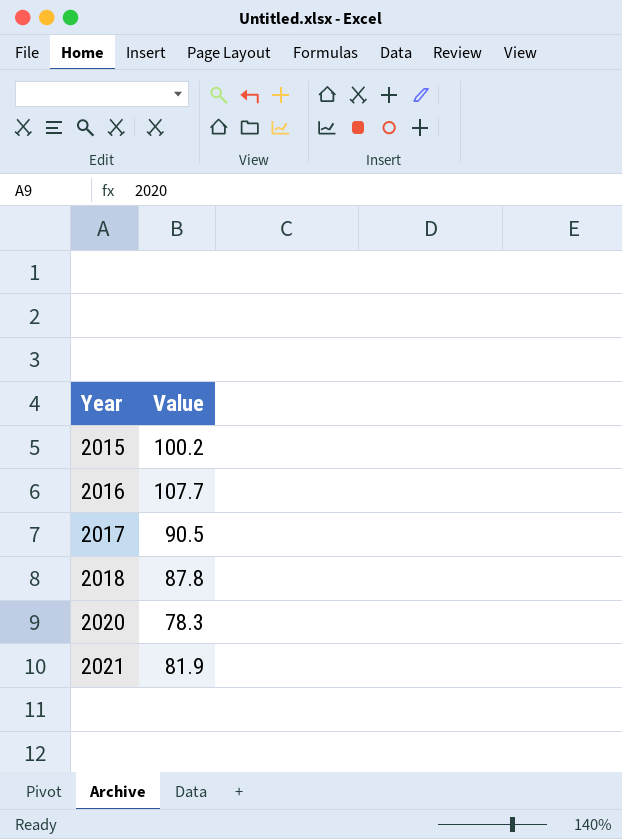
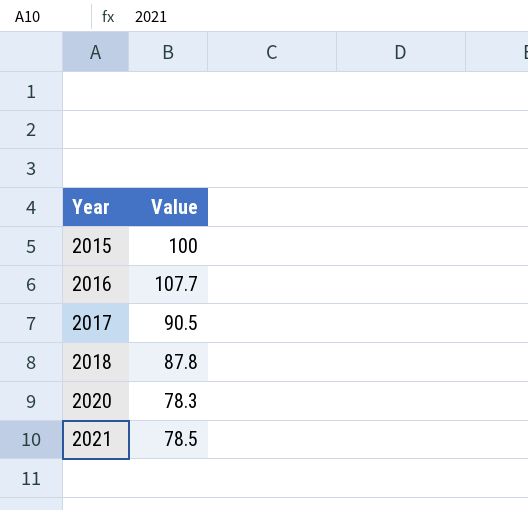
2015 | Value: 100.2 -> 100
2021 | Value: 81.9 -> 78.5

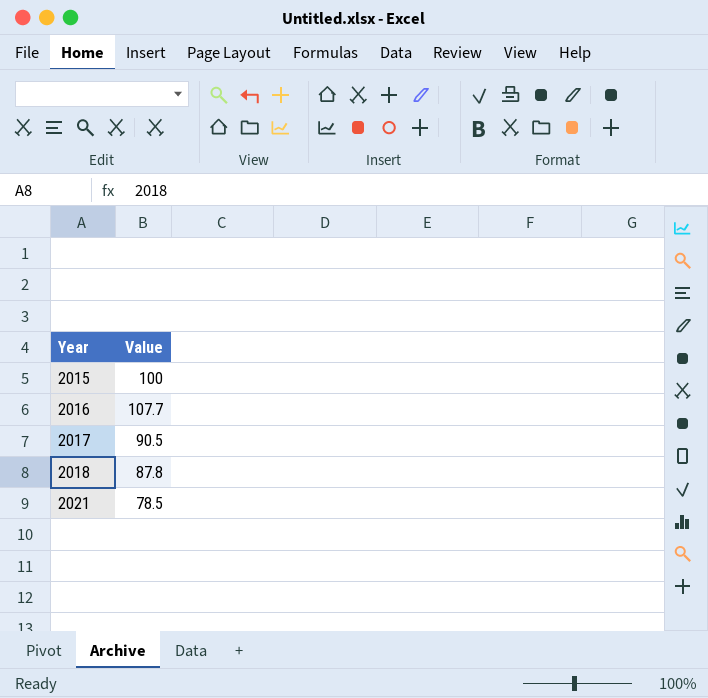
row 2020: 78.3 -> none

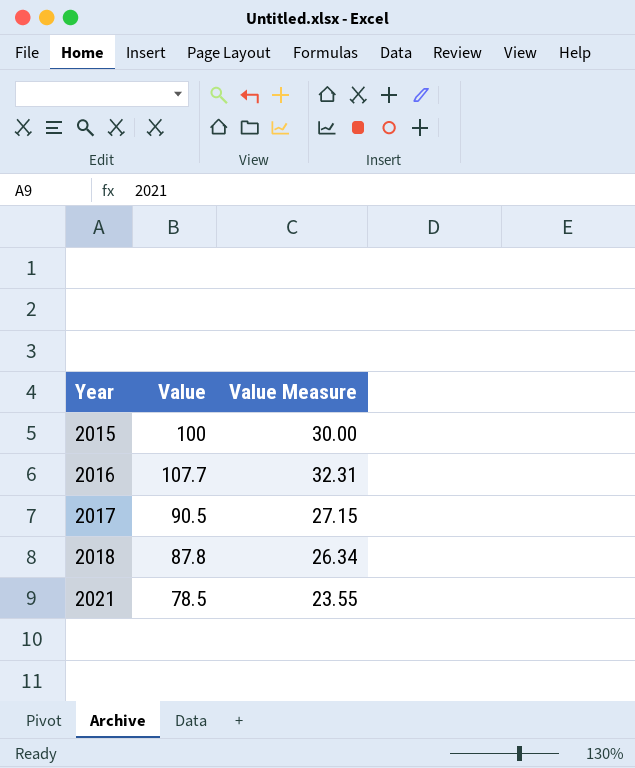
column Value Measure | formula: none -> [Value] * 0.3

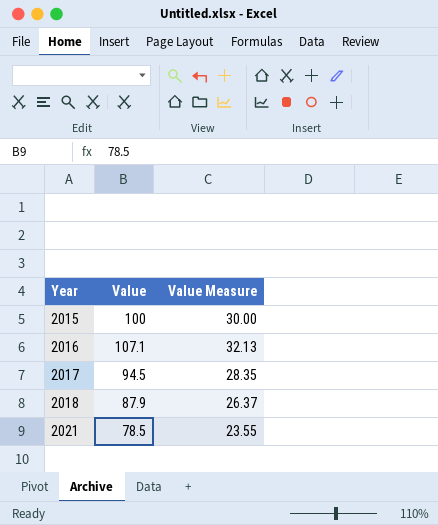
2016 | Value: 107.7 -> 107.1
2016 | Value Measure: 32.31 -> 32.13
2017 | Value: 90.5 -> 94.5
2017 | Value Measure: 27.15 -> 28.35
2018 | Value: 87.8 -> 87.9
2018 | Value Measure: 26.34 -> 26.37

